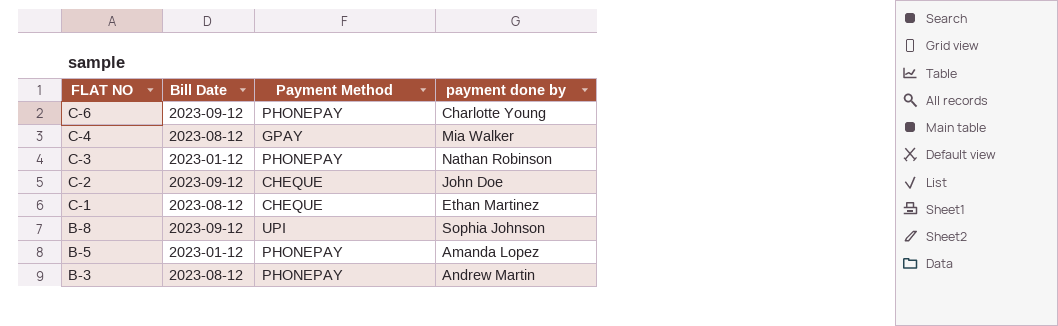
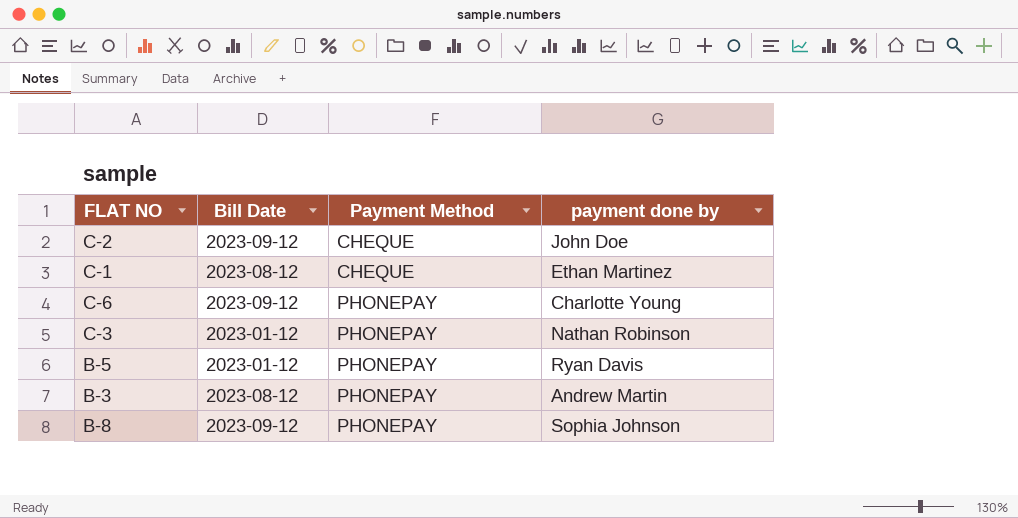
row order: FLAT NO descending -> Payment Method ascending
row C-4: 2023-08-12 | GPAY | Mia Walker -> none
B-5 | payment done by: Amanda Lopez -> Ryan Davis
B-8 | Payment Method: UPI -> PHONEPAY

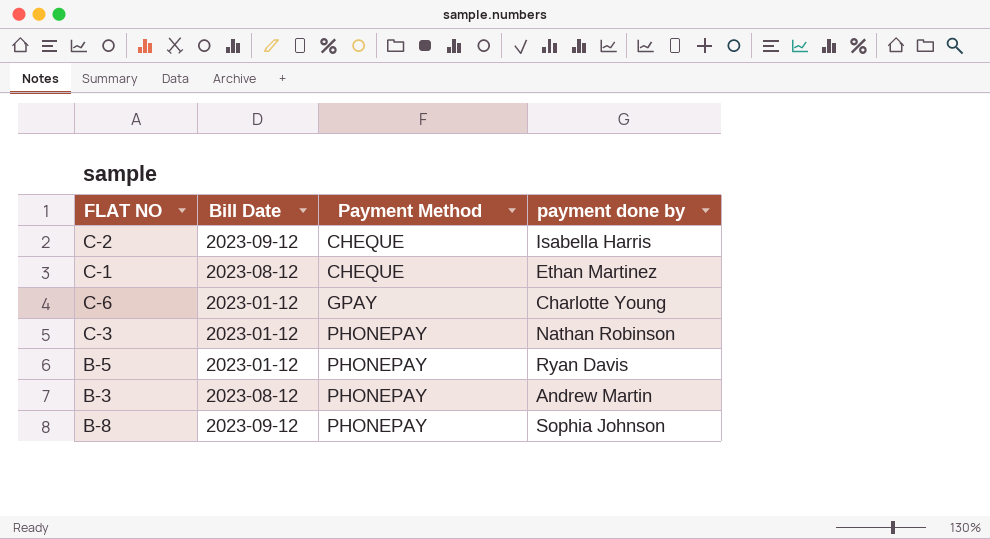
C-2 | payment done by: John Doe -> Isabella Harris
C-6 | Bill Date: 2023-09-12 -> 2023-01-12
C-6 | Payment Method: PHONEPAY -> GPAY

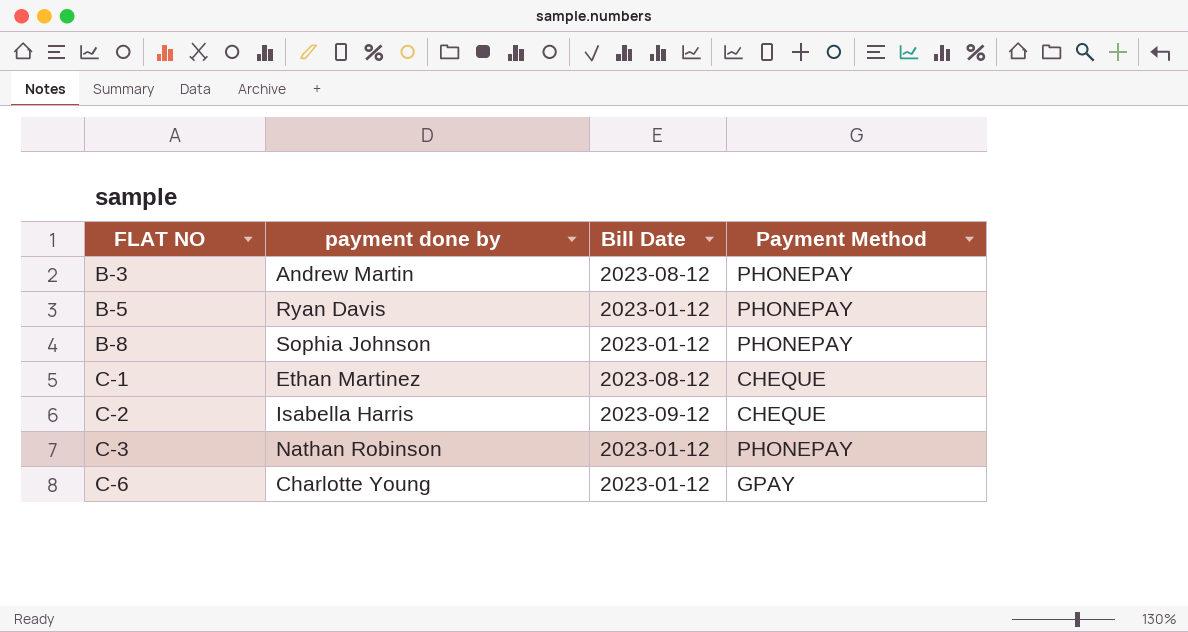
row order: Payment Method ascending -> FLAT NO ascending
column payment done by | position: 4 -> 2
B-8 | Bill Date: 2023-09-12 -> 2023-01-12

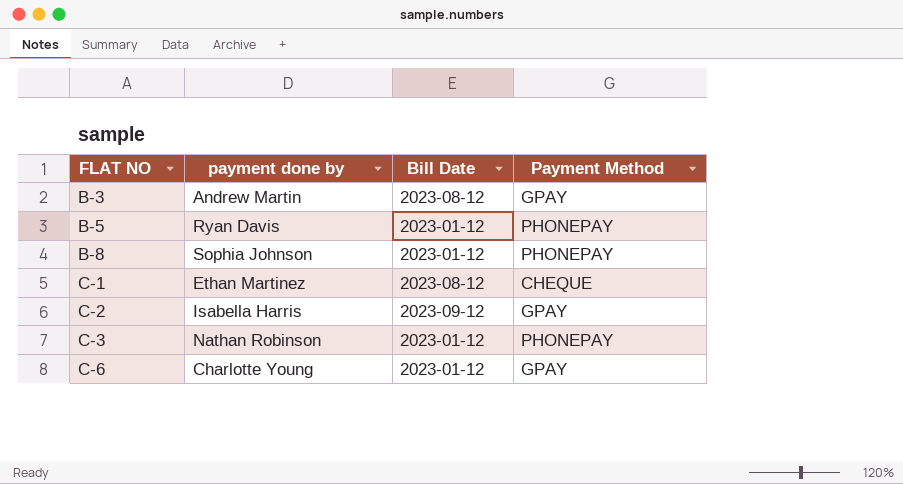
B-3 | Payment Method: PHONEPAY -> GPAY
C-2 | Payment Method: CHEQUE -> GPAY

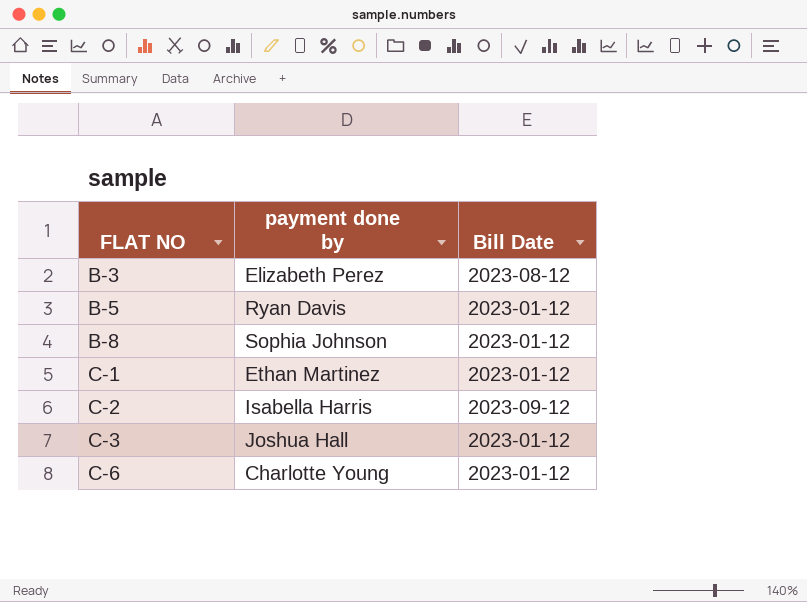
column Payment Method | position: 4 -> none
B-3 | payment done by: Andrew Martin -> Elizabeth Perez
C-1 | Bill Date: 2023-08-12 -> 2023-01-12
C-3 | payment done by: Nathan Robinson -> Joshua Hall

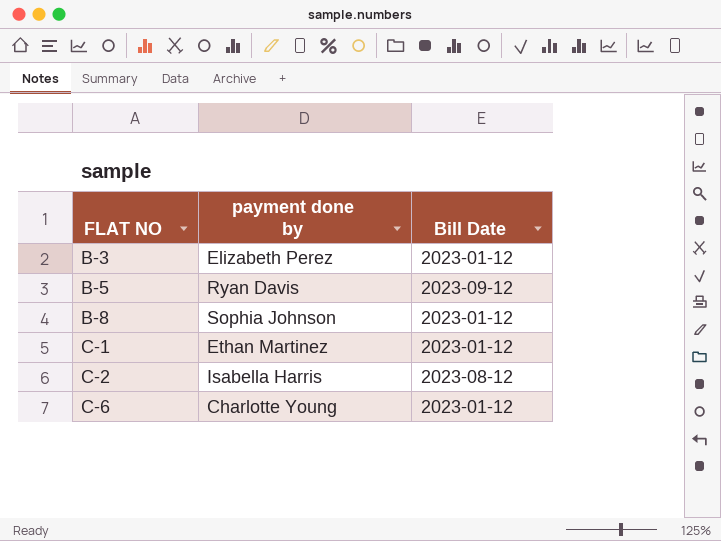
row C-3: Joshua Hall | 2023-01-12 -> none
B-3 | Bill Date: 2023-08-12 -> 2023-01-12
B-5 | Bill Date: 2023-01-12 -> 2023-09-12
C-2 | Bill Date: 2023-09-12 -> 2023-08-12

